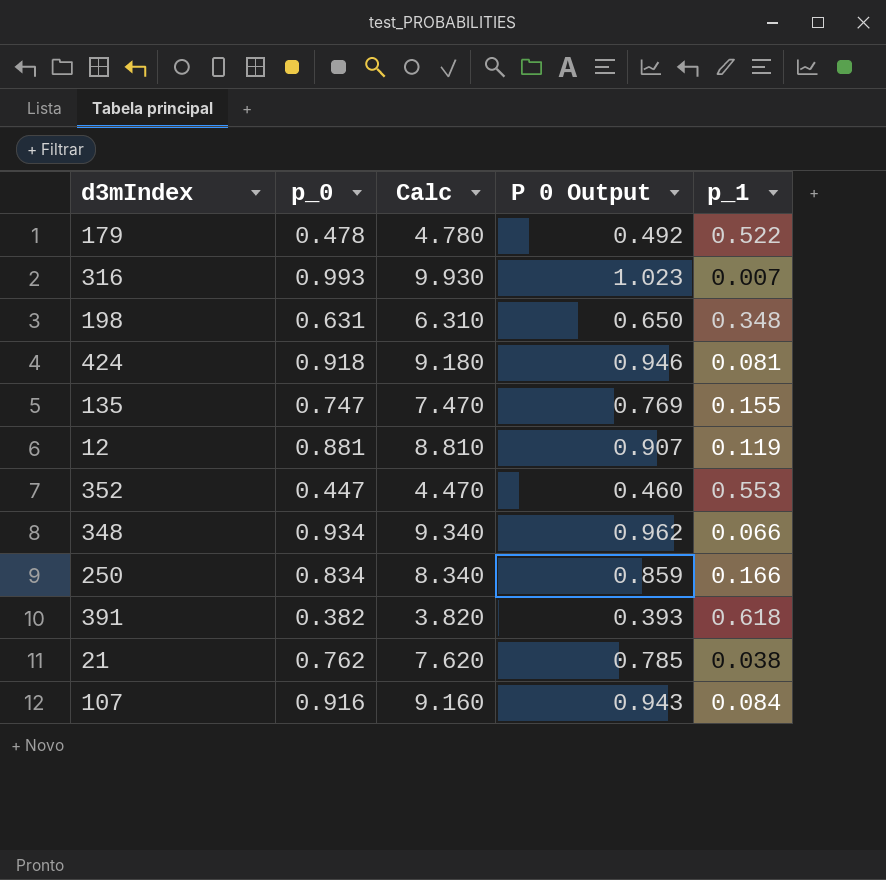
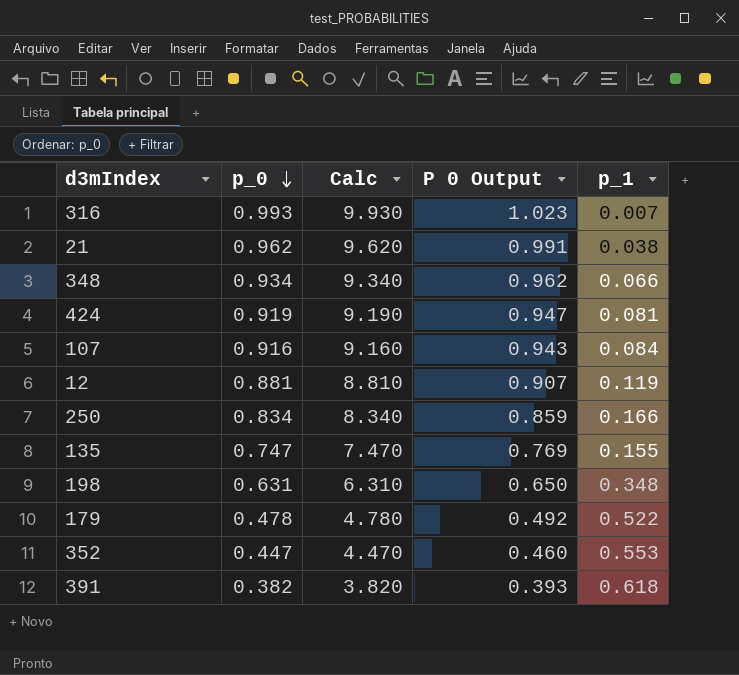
row order: none -> p_0 descending
21 | p_0: 0.762 -> 0.962
21 | Calc: 7.620 -> 9.620
21 | P 0 Output: 0.785 -> 0.991
424 | p_0: 0.918 -> 0.919
424 | Calc: 9.180 -> 9.190
424 | P 0 Output: 0.946 -> 0.947

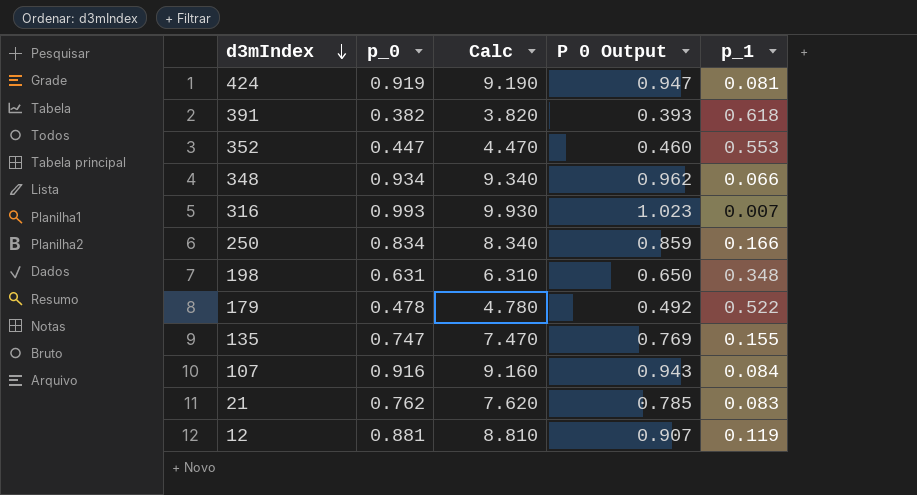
row order: p_0 descending -> d3mIndex descending
21 | p_0: 0.962 -> 0.762
21 | Calc: 9.620 -> 7.620
21 | P 0 Output: 0.991 -> 0.785
21 | p_1: 0.038 -> 0.083

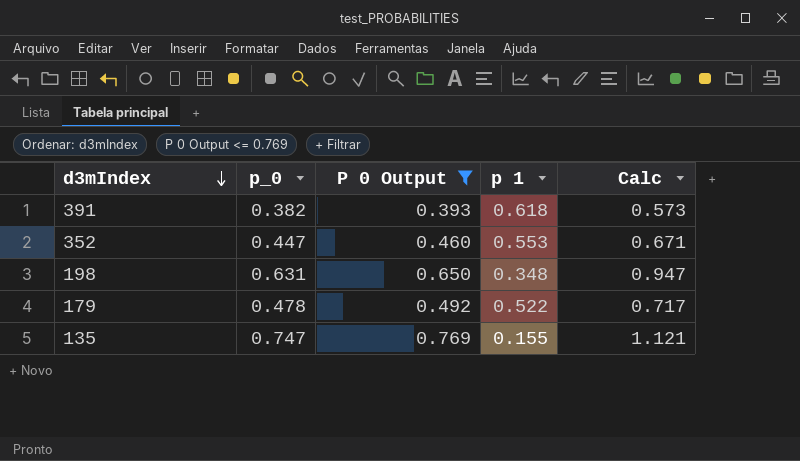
filter: none -> P 0 Output <= 0.769
column name: p_1 -> p 1
column Calc | formula: [p_0] * 10 -> [p_0] * 1.5
column Calc | position: 3 -> 5

